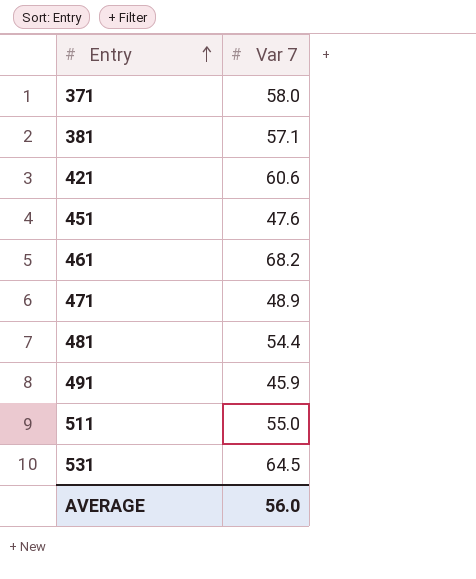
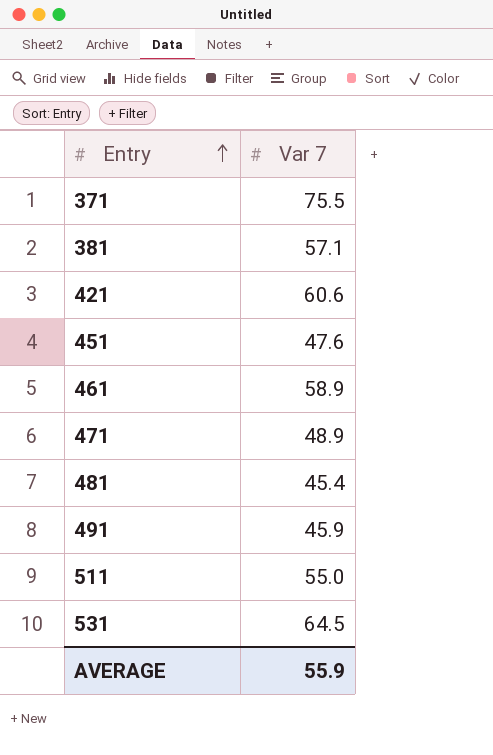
371 | Var 7: 58.0 -> 75.5
461 | Var 7: 68.2 -> 58.9
481 | Var 7: 54.4 -> 45.4
AVERAGE | Var 7: 56.0 -> 55.9

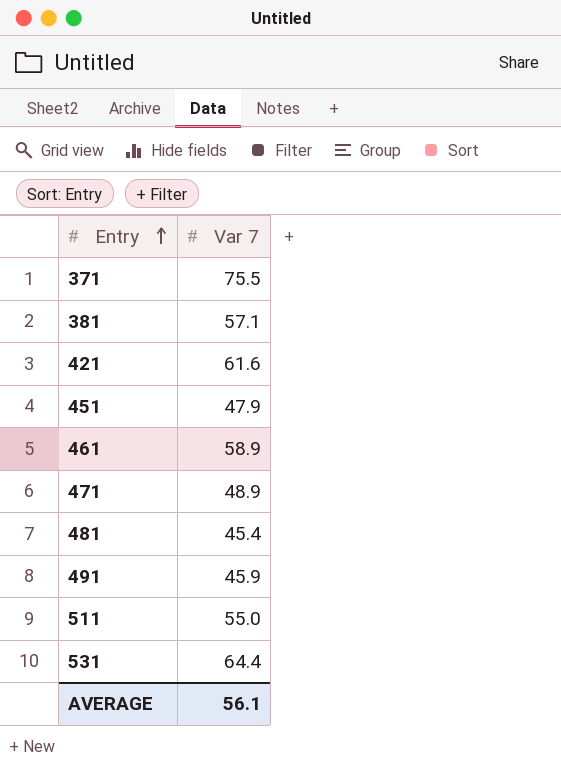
421 | Var 7: 60.6 -> 61.6
451 | Var 7: 47.6 -> 47.9
531 | Var 7: 64.5 -> 64.4
AVERAGE | Var 7: 55.9 -> 56.1

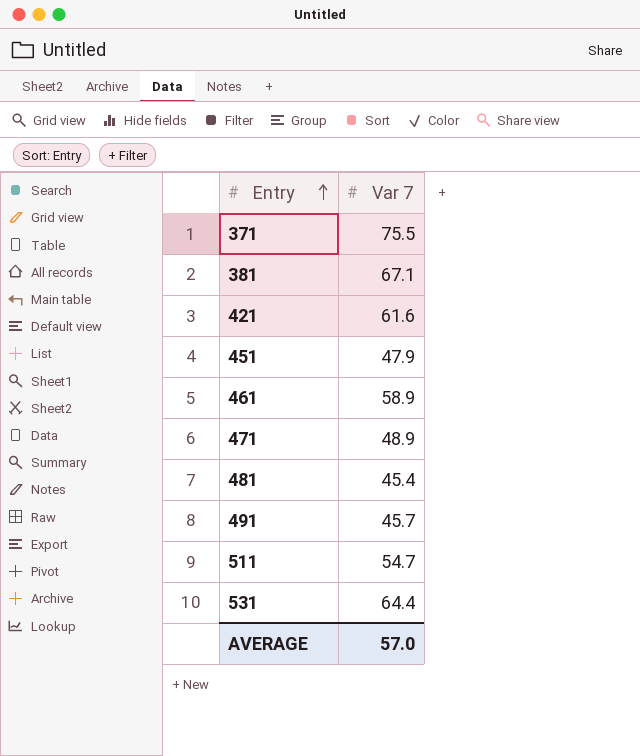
381 | Var 7: 57.1 -> 67.1
491 | Var 7: 45.9 -> 45.7
511 | Var 7: 55.0 -> 54.7
AVERAGE | Var 7: 56.1 -> 57.0

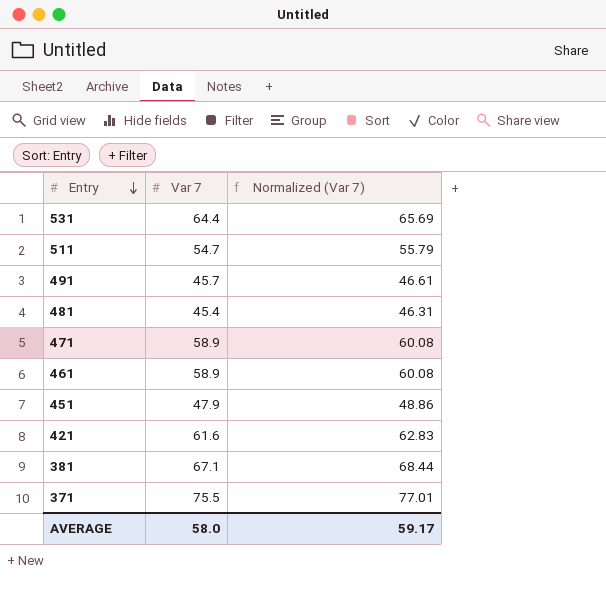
row order: Entry ascending -> Entry descending
column Normalized (Var 7) | formula: none -> [Var 7] * 1.02
471 | Var 7: 48.9 -> 58.9
AVERAGE | Var 7: 57.0 -> 58.0

